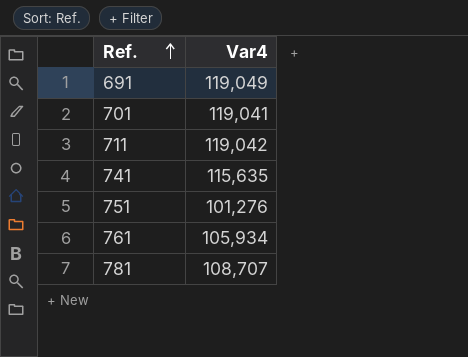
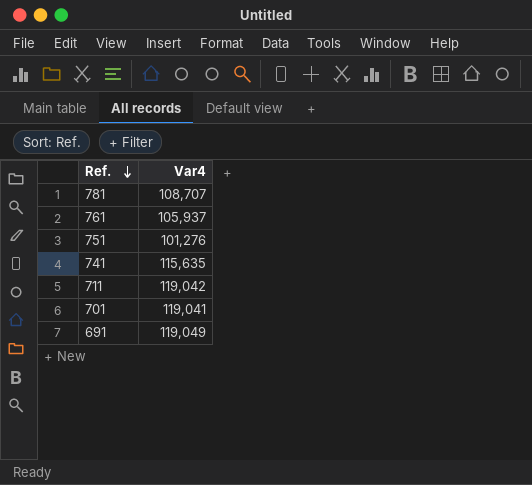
row order: Ref. ascending -> Ref. descending
761 | Var4: 105,934 -> 105,937

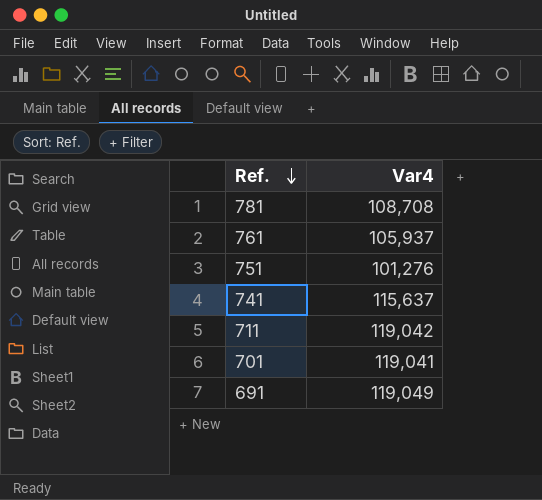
781 | Var4: 108,707 -> 108,708
741 | Var4: 115,635 -> 115,637

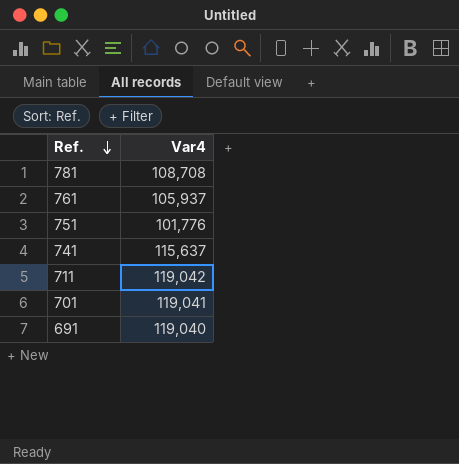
751 | Var4: 101,276 -> 101,776
691 | Var4: 119,049 -> 119,040

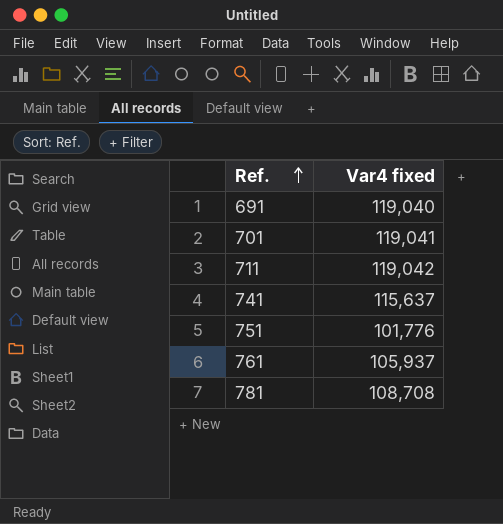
row order: Ref. descending -> Ref. ascending
column name: Var4 -> Var4 fixed

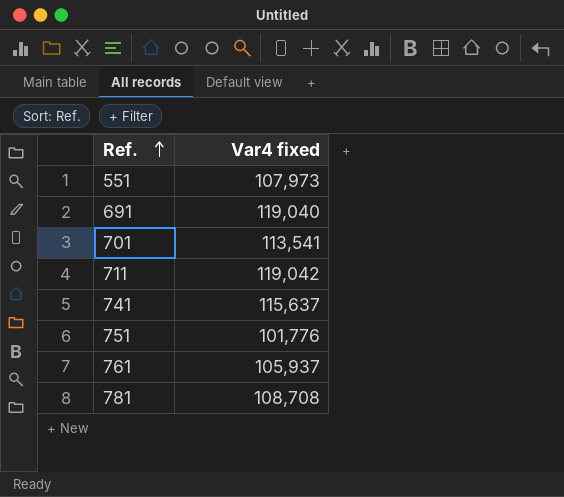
row 551: none -> 107,973
701 | Var4 fixed: 119,041 -> 113,541

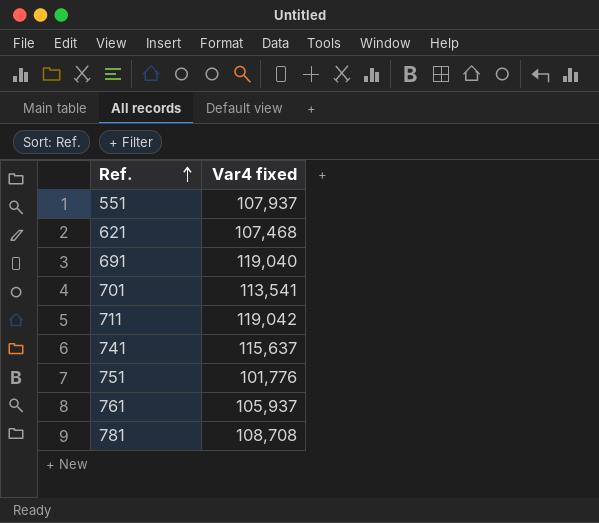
551 | Var4 fixed: 107,973 -> 107,937
row 621: none -> 107,468

